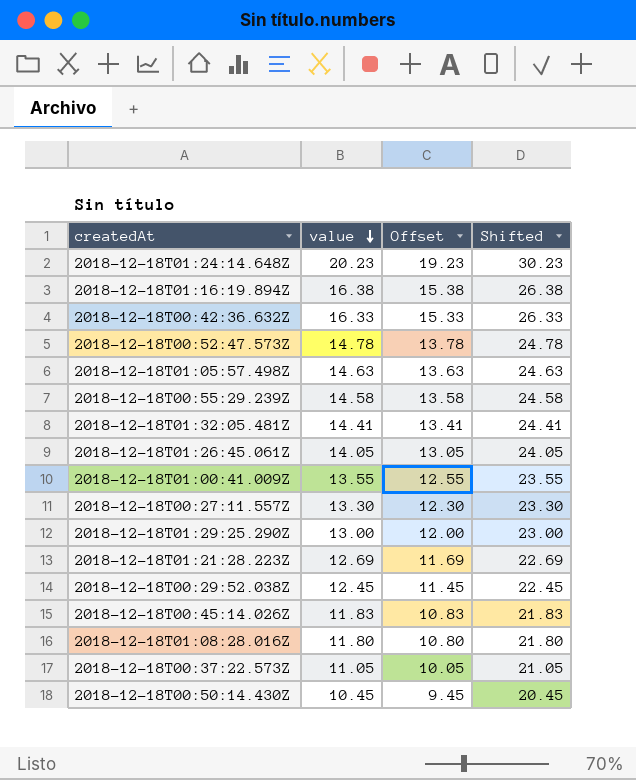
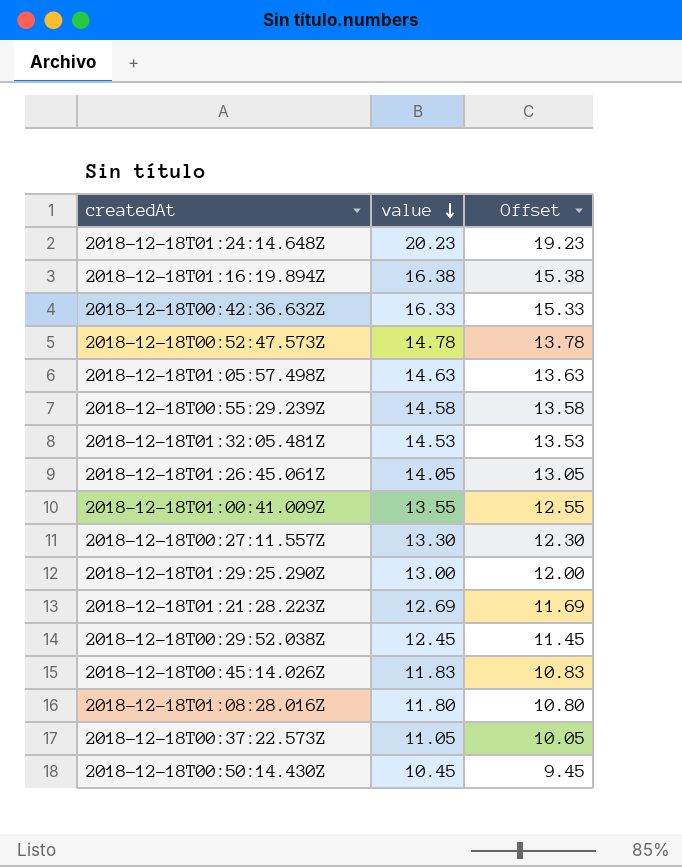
column Shifted | formula: [value] + 10 -> none
2018-12-18T01:32:05.481Z | value: 14.41 -> 14.53
2018-12-18T01:32:05.481Z | Offset: 13.41 -> 13.53

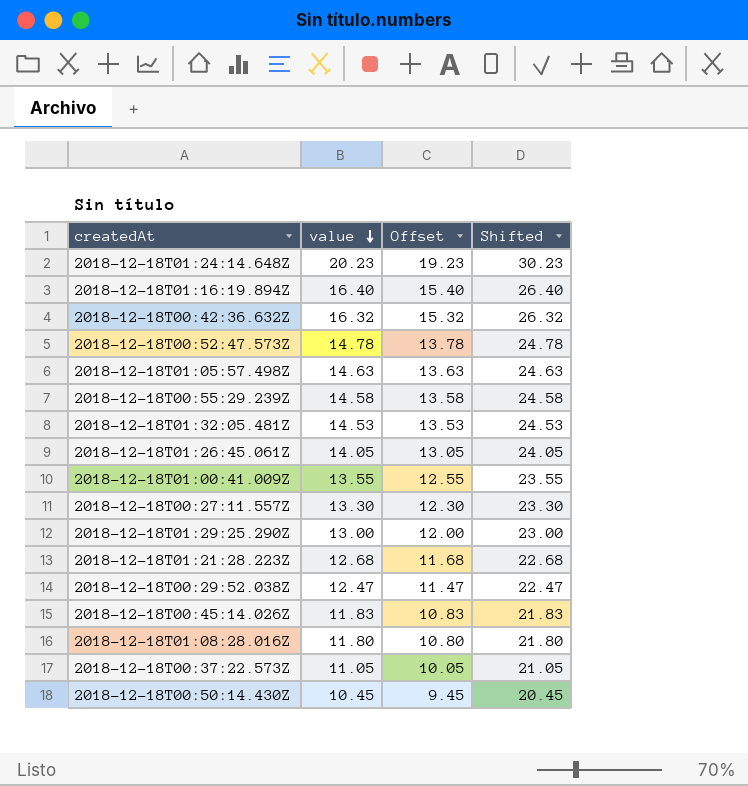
column Shifted | formula: none -> [value] + 10
2018-12-18T01:16:19.894Z | value: 16.38 -> 16.40
2018-12-18T01:16:19.894Z | Offset: 15.38 -> 15.40
2018-12-18T00:42:36.632Z | value: 16.33 -> 16.32
2018-12-18T00:42:36.632Z | Offset: 15.33 -> 15.32
2018-12-18T01:21:28.223Z | value: 12.69 -> 12.68
2018-12-18T01:21:28.223Z | Offset: 11.69 -> 11.68
2018-12-18T00:29:52.038Z | value: 12.45 -> 12.47
2018-12-18T00:29:52.038Z | Offset: 11.45 -> 11.47

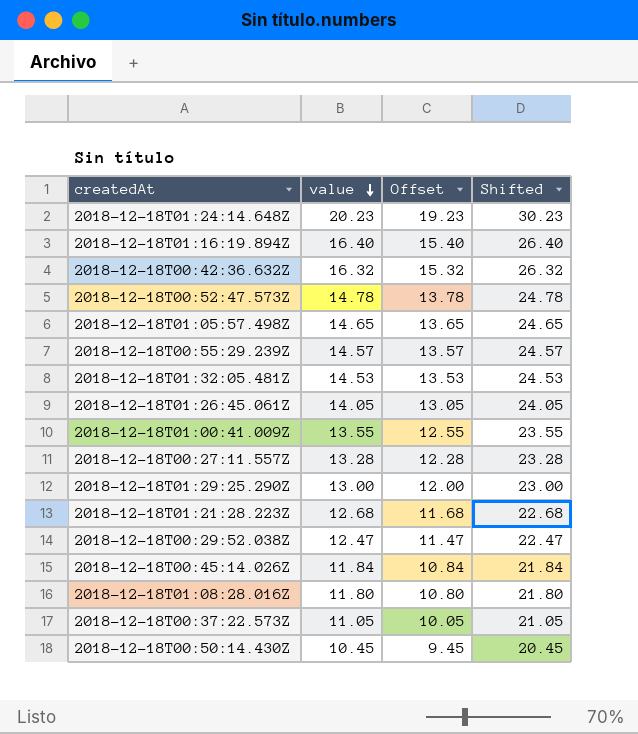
2018-12-18T01:05:57.498Z | value: 14.63 -> 14.65
2018-12-18T01:05:57.498Z | Offset: 13.63 -> 13.65
2018-12-18T01:05:57.498Z | Shifted: 24.63 -> 24.65
2018-12-18T00:55:29.239Z | value: 14.58 -> 14.57
2018-12-18T00:55:29.239Z | Offset: 13.58 -> 13.57
2018-12-18T00:55:29.239Z | Shifted: 24.58 -> 24.57
2018-12-18T00:27:11.557Z | value: 13.30 -> 13.28
2018-12-18T00:27:11.557Z | Offset: 12.30 -> 12.28
2018-12-18T00:27:11.557Z | Shifted: 23.30 -> 23.28
2018-12-18T00:45:14.026Z | value: 11.83 -> 11.84
2018-12-18T00:45:14.026Z | Offset: 10.83 -> 10.84
2018-12-18T00:45:14.026Z | Shifted: 21.83 -> 21.84

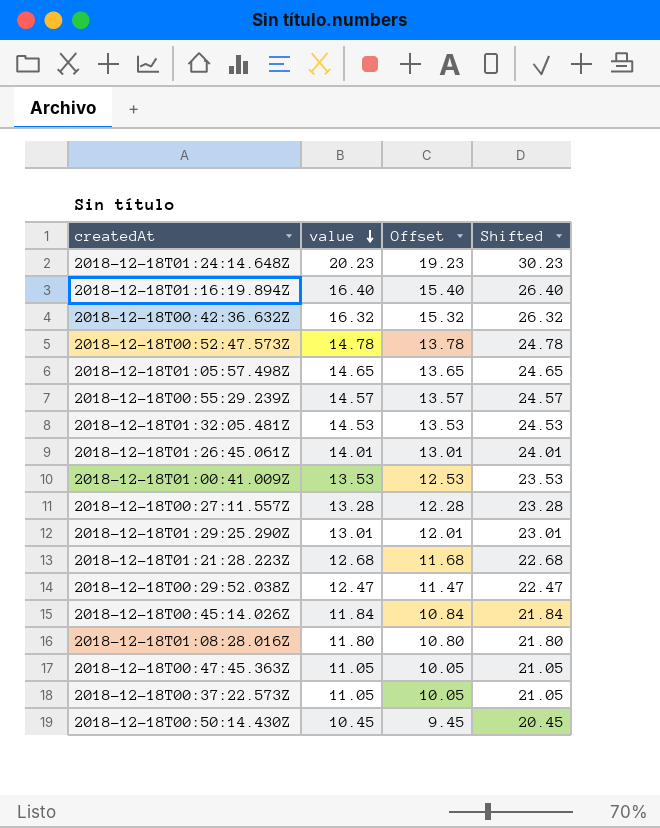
2018-12-18T01:26:45.061Z | value: 14.05 -> 14.01
2018-12-18T01:26:45.061Z | Offset: 13.05 -> 13.01
2018-12-18T01:26:45.061Z | Shifted: 24.05 -> 24.01
2018-12-18T01:00:41.009Z | value: 13.55 -> 13.53
2018-12-18T01:00:41.009Z | Offset: 12.55 -> 12.53
2018-12-18T01:00:41.009Z | Shifted: 23.55 -> 23.53
2018-12-18T01:29:25.290Z | value: 13.00 -> 13.01
2018-12-18T01:29:25.290Z | Offset: 12.00 -> 12.01
2018-12-18T01:29:25.290Z | Shifted: 23.00 -> 23.01
row 2018-12-18T00:47:45.363Z: none -> 11.05 | 10.05 | 21.05

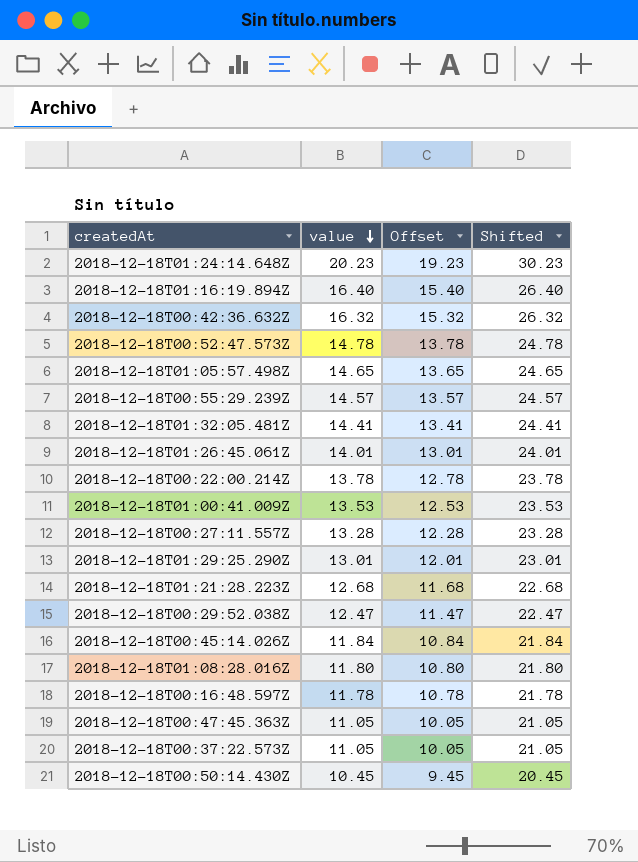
2018-12-18T01:32:05.481Z | value: 14.53 -> 14.41
2018-12-18T01:32:05.481Z | Offset: 13.53 -> 13.41
2018-12-18T01:32:05.481Z | Shifted: 24.53 -> 24.41
row 2018-12-18T00:22:00.214Z: none -> 13.78 | 12.78 | 23.78
row 2018-12-18T00:16:48.597Z: none -> 11.78 | 10.78 | 21.78

